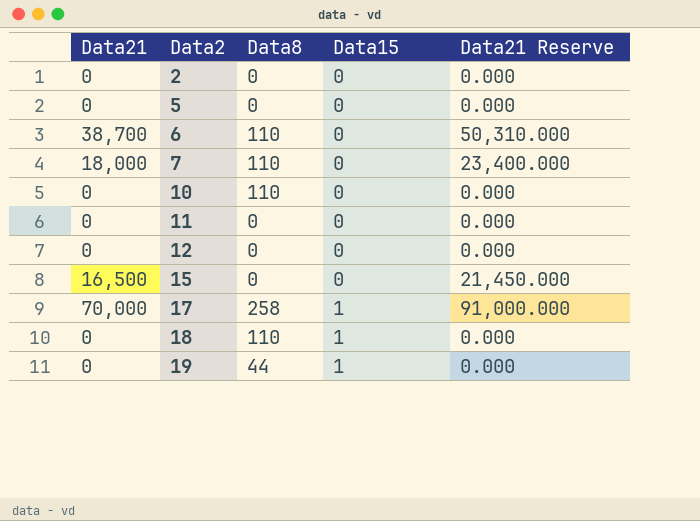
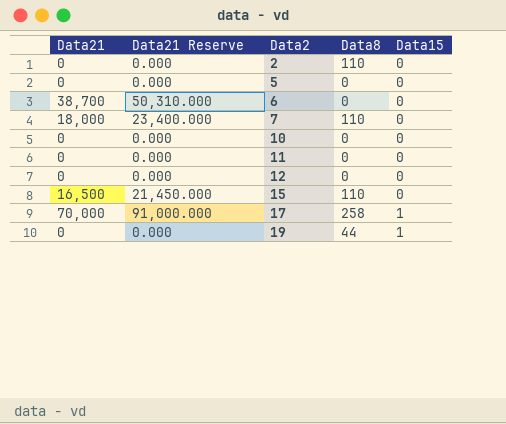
column Data21 Reserve | position: 5 -> 2
row 18: 0 | 110 | 1 | 0.000 -> none
2 | Data8: 0 -> 110
6 | Data8: 110 -> 0
10 | Data8: 110 -> 0
15 | Data8: 0 -> 110

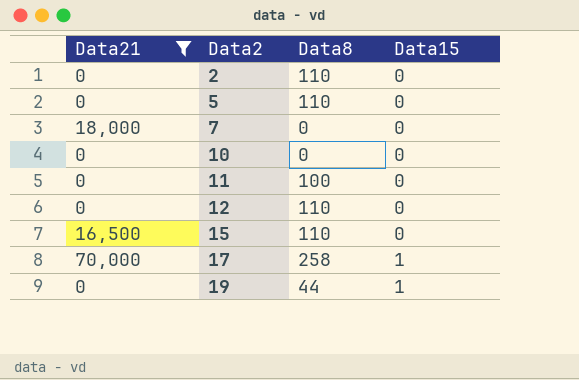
filter: none -> Data21 != 38,700
column Data21 Reserve | formula: [Data21] * 1.3 -> none
5 | Data8: 0 -> 110
7 | Data8: 110 -> 0
11 | Data8: 0 -> 100
12 | Data8: 0 -> 110

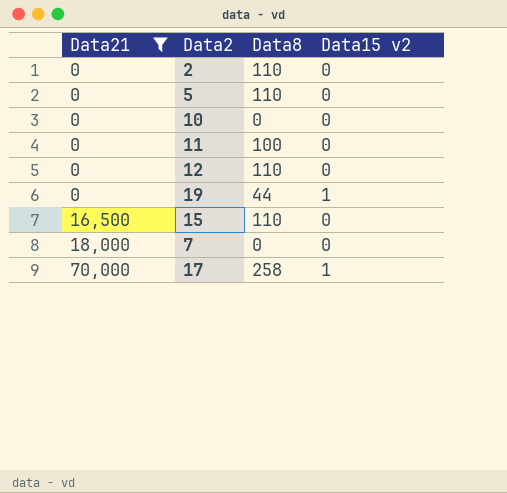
row order: Data2 ascending -> Data21 ascending
column name: Data15 -> Data15 v2

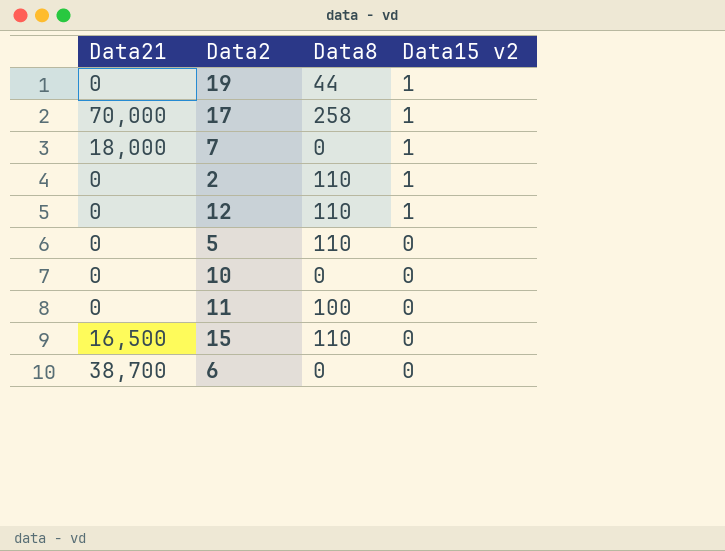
filter: Data21 != 38,700 -> none
row order: Data21 ascending -> Data15 v2 descending
7 | Data15 v2: 0 -> 1
2 | Data15 v2: 0 -> 1
12 | Data15 v2: 0 -> 1

